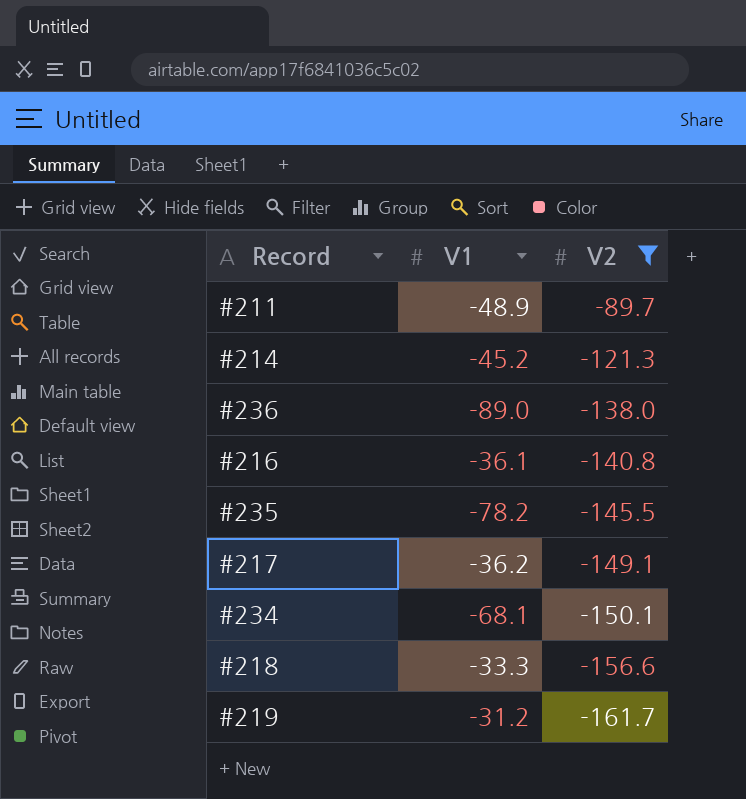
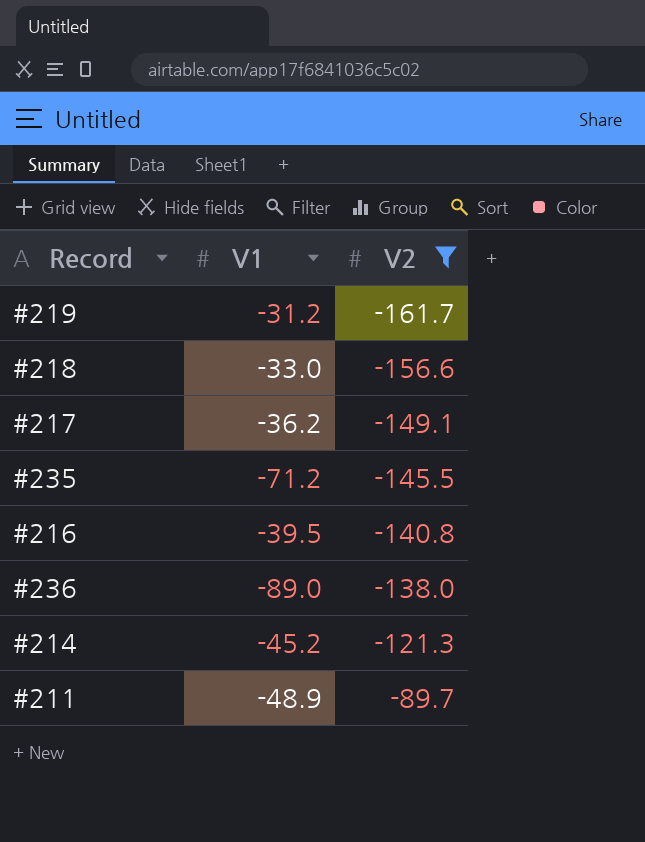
row order: V2 descending -> V2 ascending
row #234: -68.1 | -150.1 -> none
#218 | V1: -33.3 -> -33.0
#235 | V1: -78.2 -> -71.2
#216 | V1: -36.1 -> -39.5

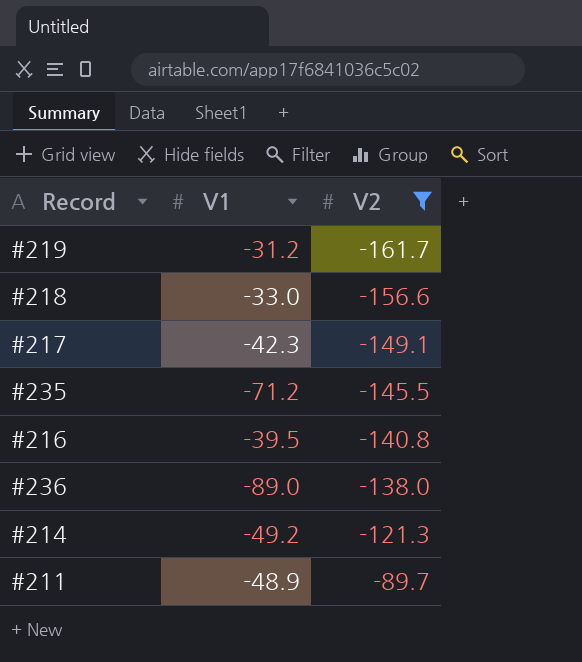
#217 | V1: -36.2 -> -42.3
#214 | V1: -45.2 -> -49.2

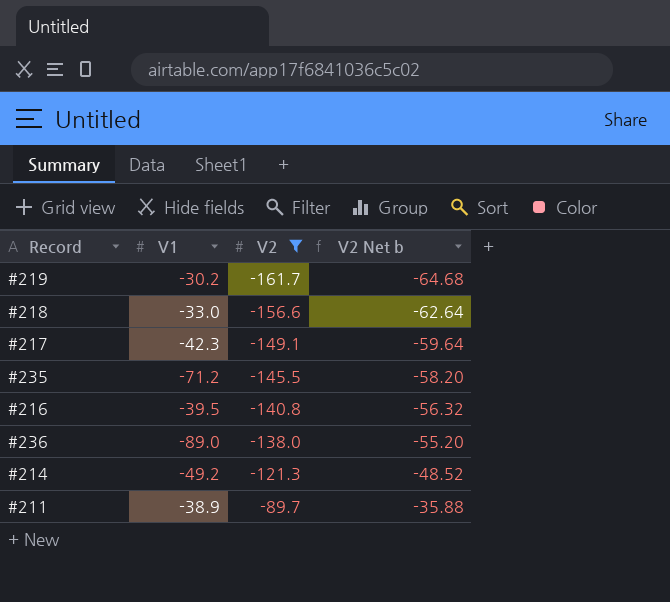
column V2 Net b | formula: none -> [V2] * 0.4
#219 | V1: -31.2 -> -30.2
#211 | V1: -48.9 -> -38.9

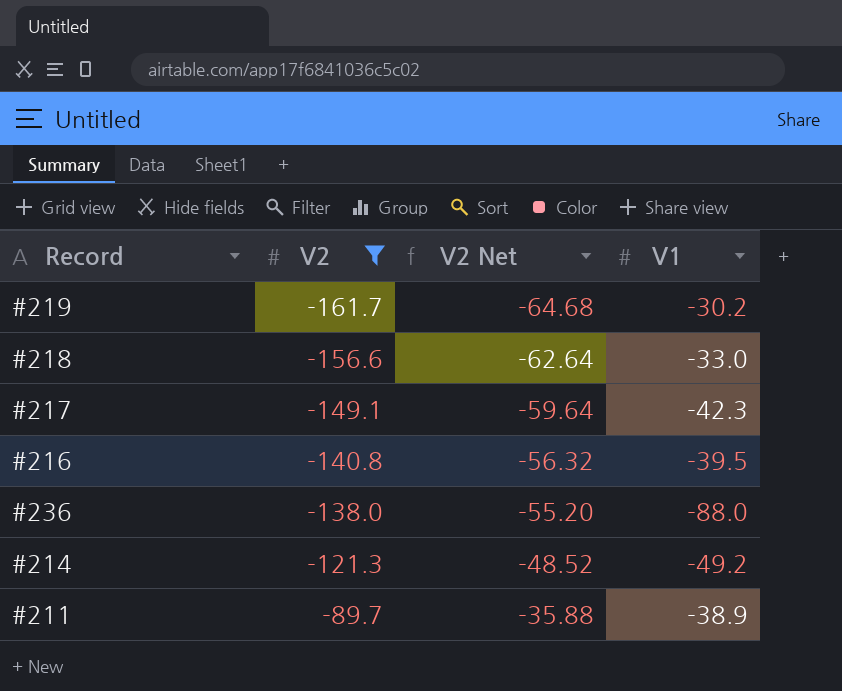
column name: V2 Net b -> V2 Net
column V1 | position: 2 -> 4
row #235: -71.2 | -145.5 | -58.20 -> none
#236 | V1: -89.0 -> -88.0

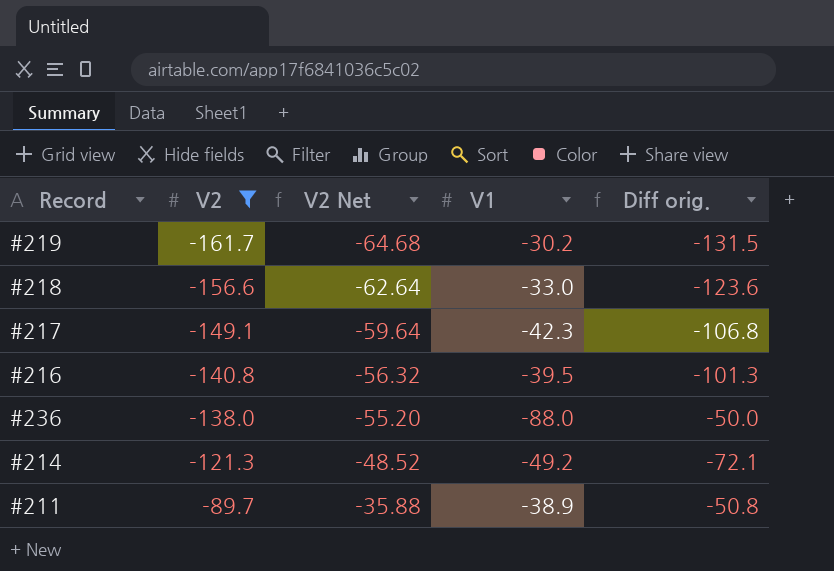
column Diff orig. | formula: none -> [V2] - [V1]

